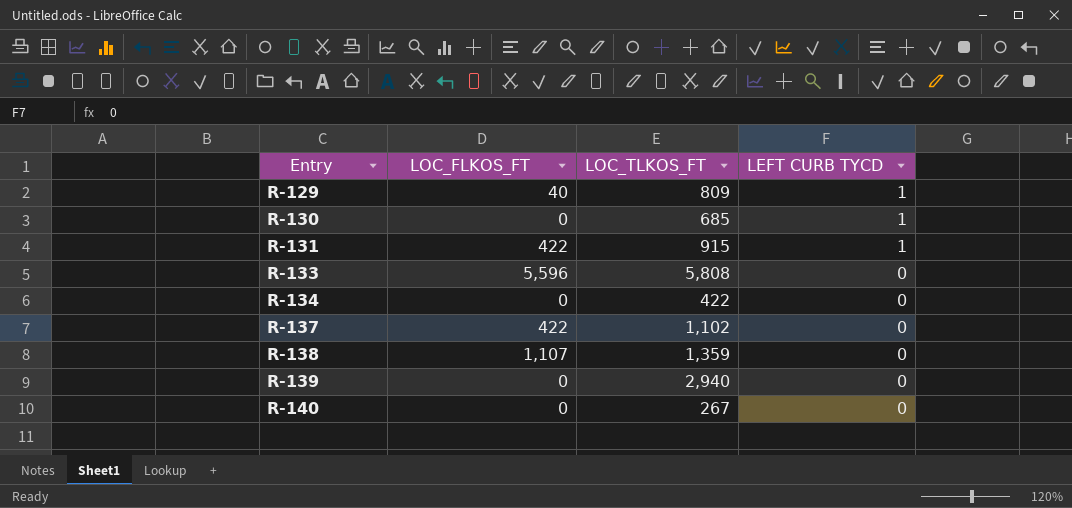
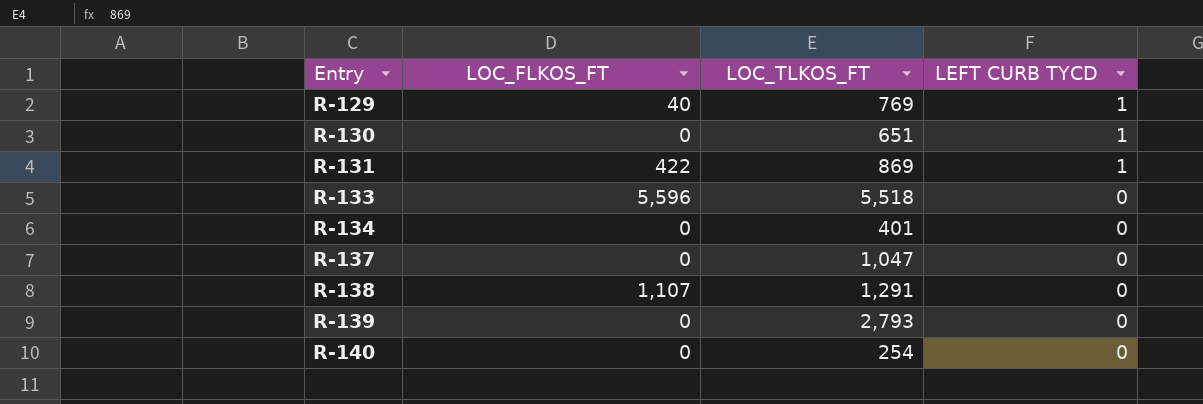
R-129 | LOC_TLKOS_FT: 809 -> 769
R-130 | LOC_TLKOS_FT: 685 -> 651
R-131 | LOC_TLKOS_FT: 915 -> 869
R-133 | LOC_TLKOS_FT: 5,808 -> 5,518
R-134 | LOC_TLKOS_FT: 422 -> 401
R-137 | LOC_FLKOS_FT: 422 -> 0
R-137 | LOC_TLKOS_FT: 1,102 -> 1,047
R-138 | LOC_TLKOS_FT: 1,359 -> 1,291
R-139 | LOC_TLKOS_FT: 2,940 -> 2,793
R-140 | LOC_TLKOS_FT: 267 -> 254

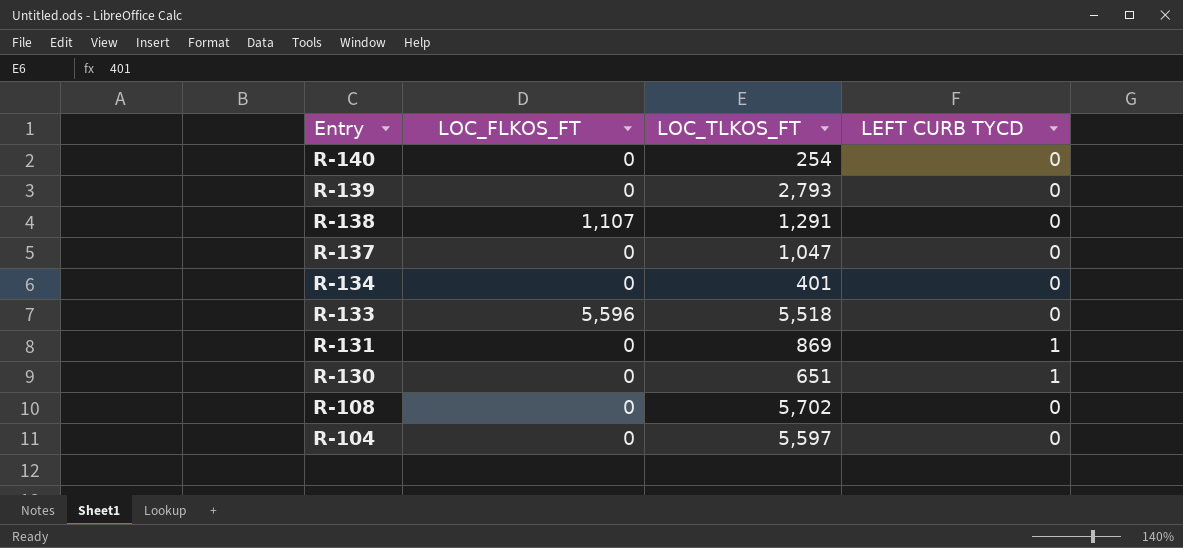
row order: Entry ascending -> Entry descending
row R-129: 40 | 769 | 1 -> none
R-131 | LOC_FLKOS_FT: 422 -> 0
row R-108: none -> 0 | 5,702 | 0
row R-104: none -> 0 | 5,597 | 0

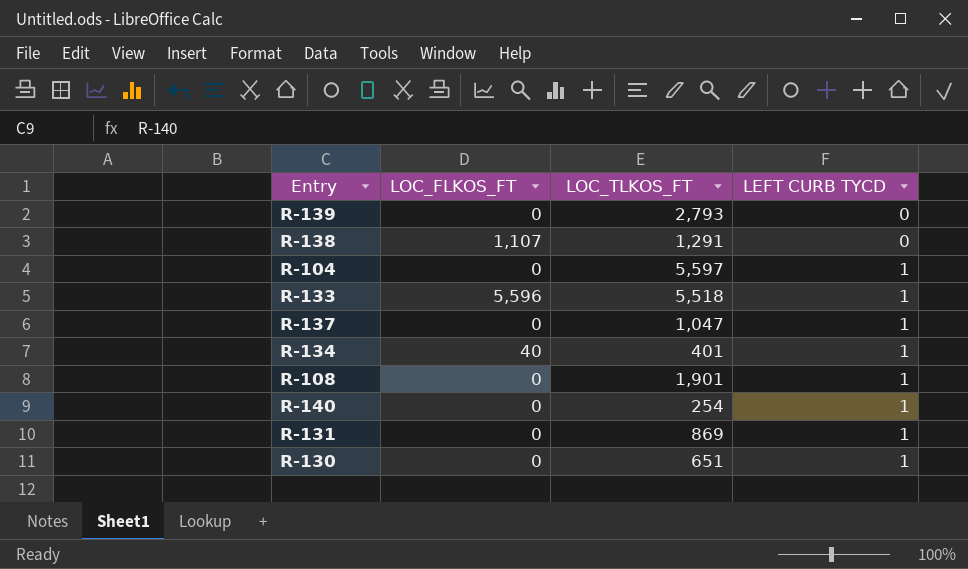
row order: Entry descending -> LEFT CURB TYCD ascending
R-104 | LEFT CURB TYCD: 0 -> 1
R-133 | LEFT CURB TYCD: 0 -> 1
R-137 | LEFT CURB TYCD: 0 -> 1
R-134 | LOC_FLKOS_FT: 0 -> 40
R-134 | LEFT CURB TYCD: 0 -> 1
R-108 | LOC_TLKOS_FT: 5,702 -> 1,901
R-108 | LEFT CURB TYCD: 0 -> 1
R-140 | LEFT CURB TYCD: 0 -> 1

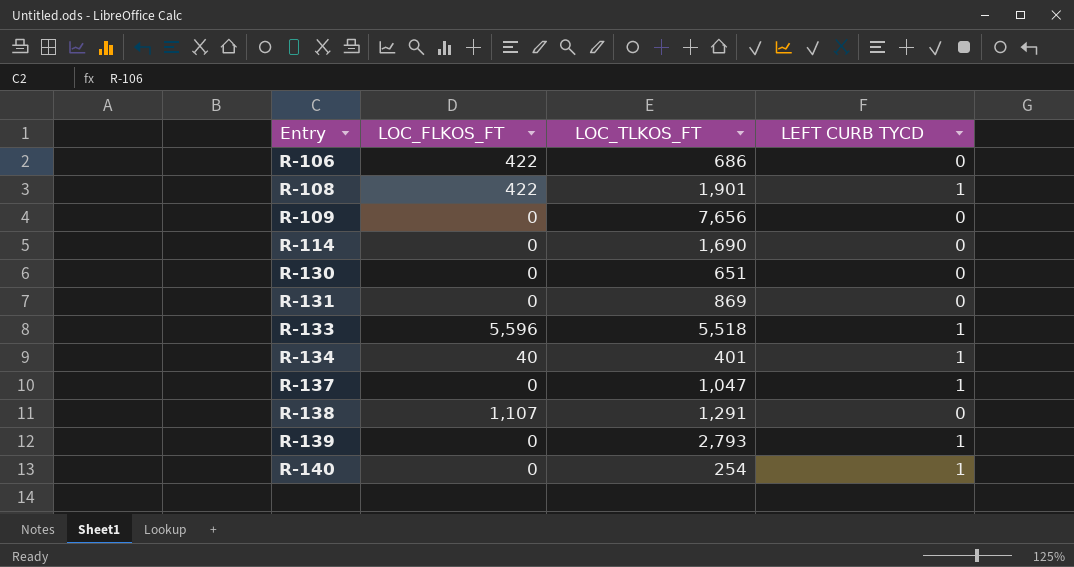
row order: LEFT CURB TYCD ascending -> Entry ascending
row R-104: 0 | 5,597 | 1 -> none
row R-106: none -> 422 | 686 | 0
R-108 | LOC_FLKOS_FT: 0 -> 422
row R-109: none -> 0 | 7,656 | 0
row R-114: none -> 0 | 1,690 | 0
R-130 | LEFT CURB TYCD: 1 -> 0
R-131 | LEFT CURB TYCD: 1 -> 0
R-139 | LEFT CURB TYCD: 0 -> 1

